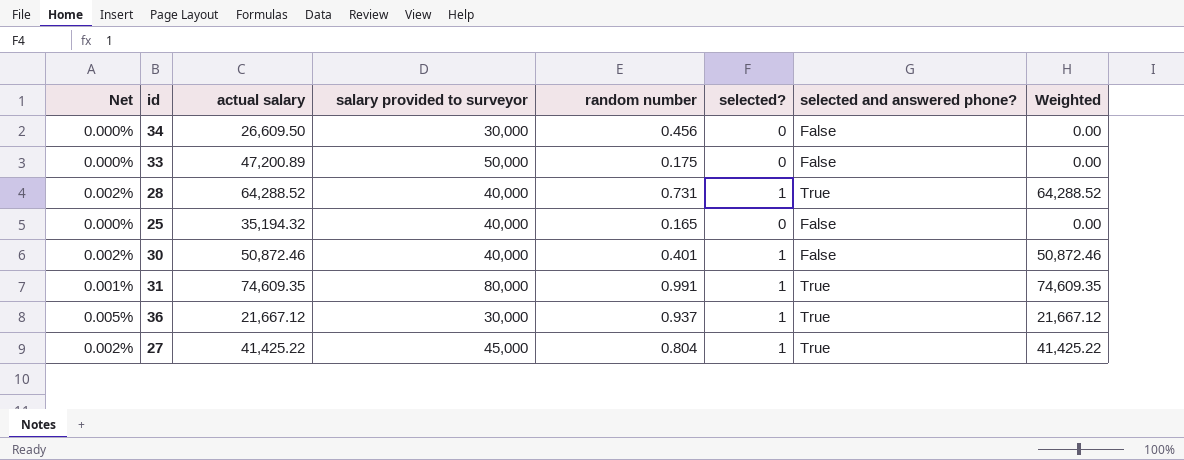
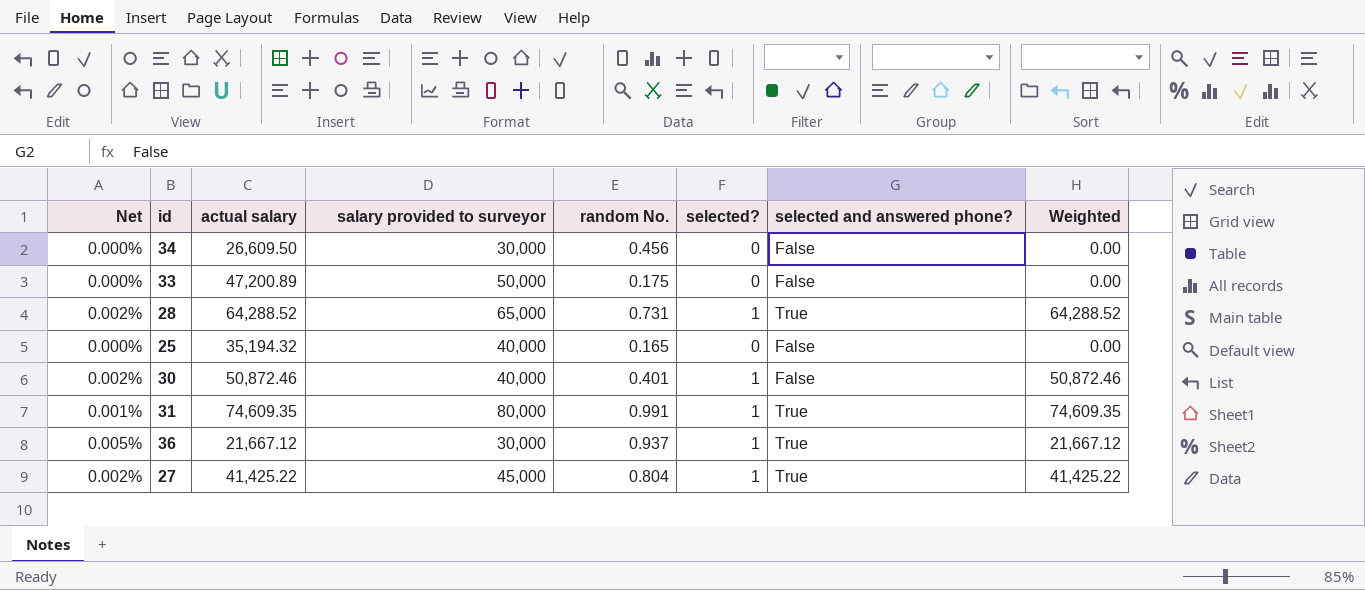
column name: random number -> random No.
28 | salary provided to surveyor: 40,000 -> 65,000

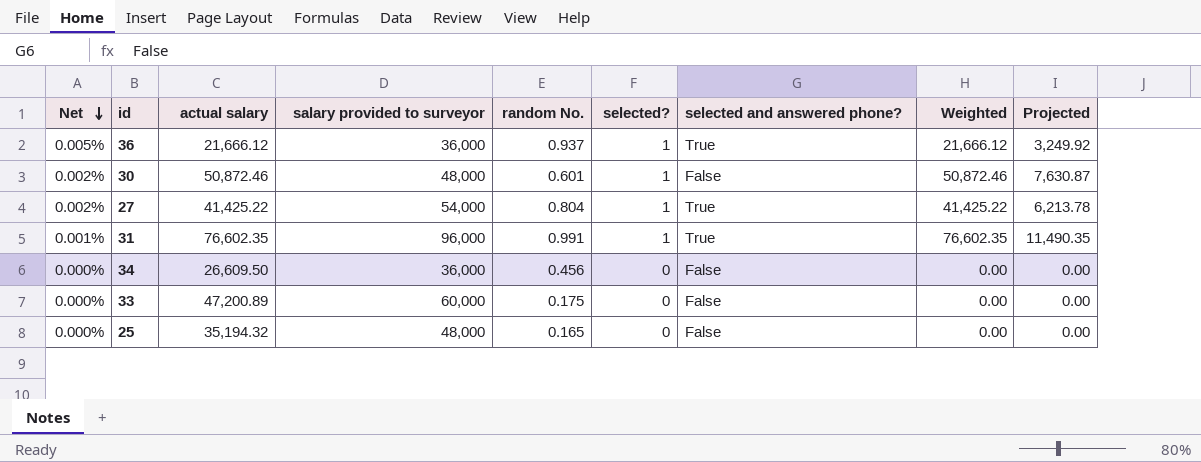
row order: none -> Net descending
column Projected | formula: none -> [Weighted] * 0.15
row 28: 0.002% | 64,288.52 | 65,000 | 0.731 | 1 | True | 64,288.52 -> none
36 | actual salary: 21,667.12 -> 21,666.12
36 | salary provided to surveyor: 30,000 -> 36,000
36 | Weighted: 21,667.12 -> 21,666.12
30 | salary provided to surveyor: 40,000 -> 48,000
30 | random No.: 0.401 -> 0.601
27 | salary provided to surveyor: 45,000 -> 54,000
31 | actual salary: 74,609.35 -> 76,602.35
31 | salary provided to surveyor: 80,000 -> 96,000
31 | Weighted: 74,609.35 -> 76,602.35
34 | salary provided to surveyor: 30,000 -> 36,000
33 | salary provided to surveyor: 50,000 -> 60,000
25 | salary provided to surveyor: 40,000 -> 48,000

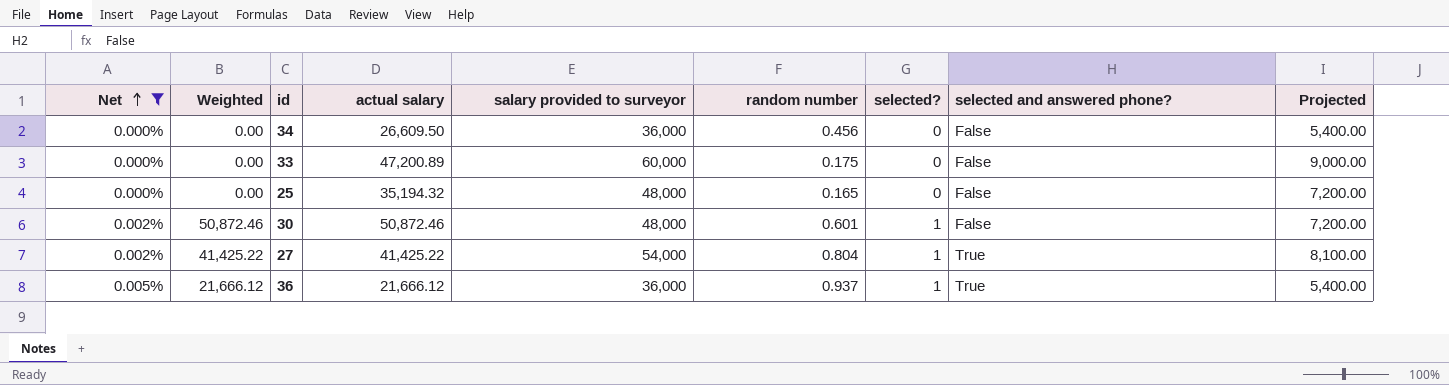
filter: none -> Net != 0.001%
row order: Net descending -> Net ascending
column Weighted | position: 8 -> 2
column name: random No. -> random number
column Projected | formula: [Weighted] * 0.15 -> [salary provided to surveyor] * 0.15

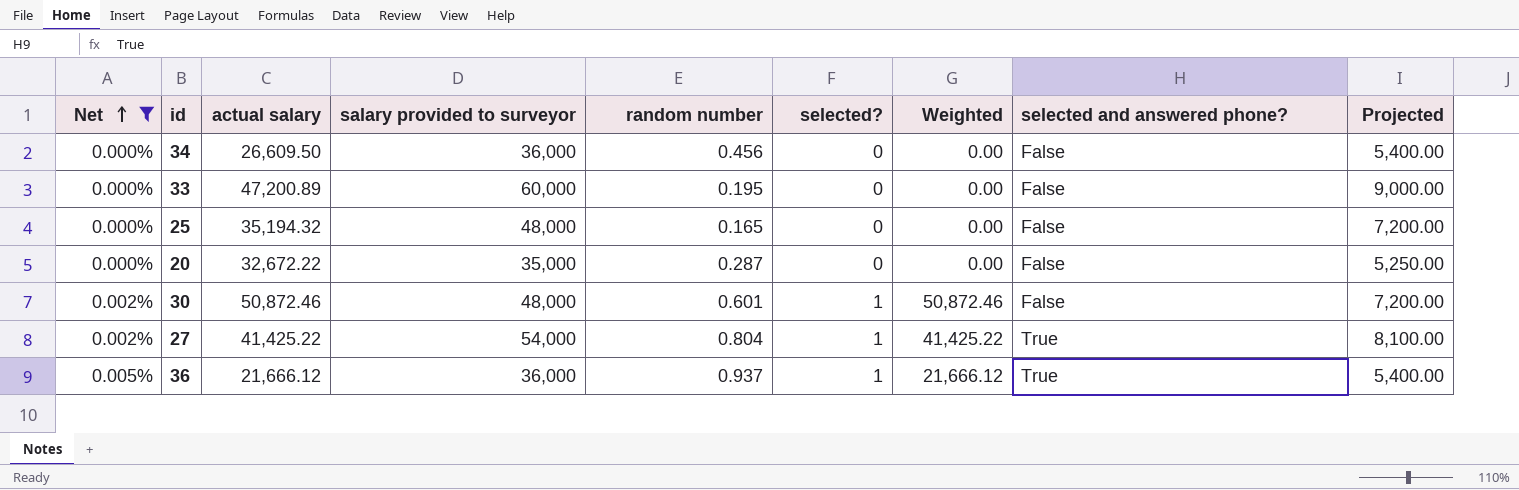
column Weighted | position: 2 -> 7
33 | random number: 0.175 -> 0.195
row 20: none -> 0.000% | 32,672.22 | 35,000 | 0.287 | 0 | 0.00 | False | 5,250.00

